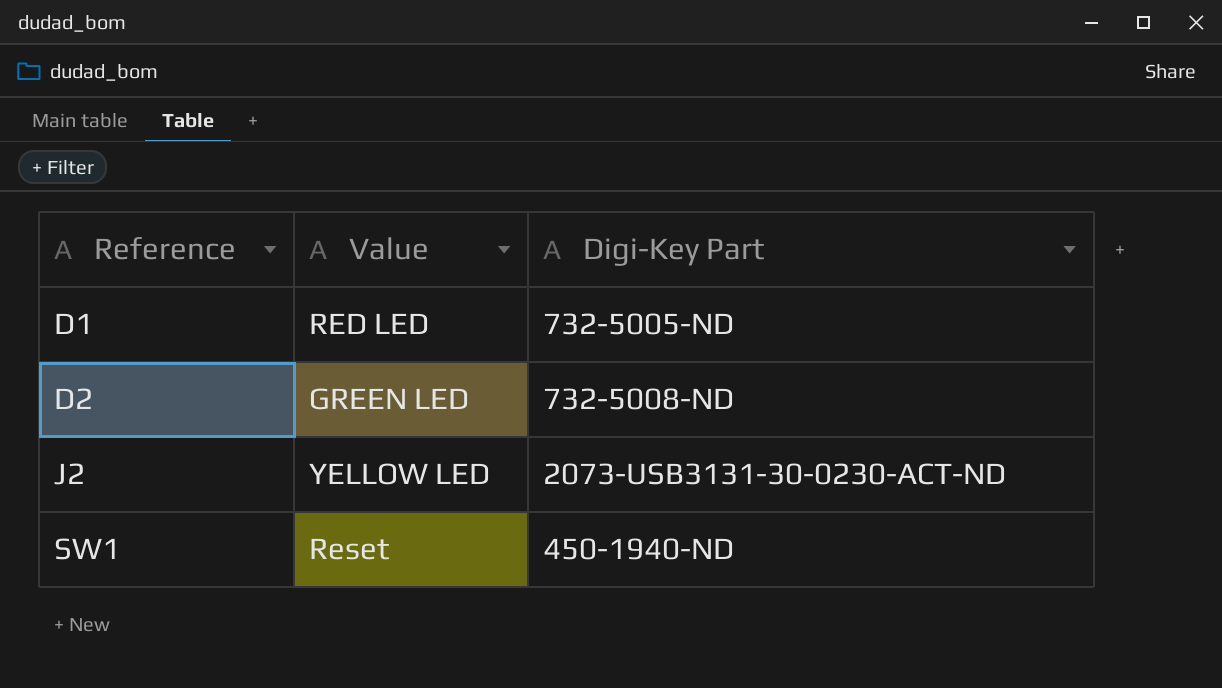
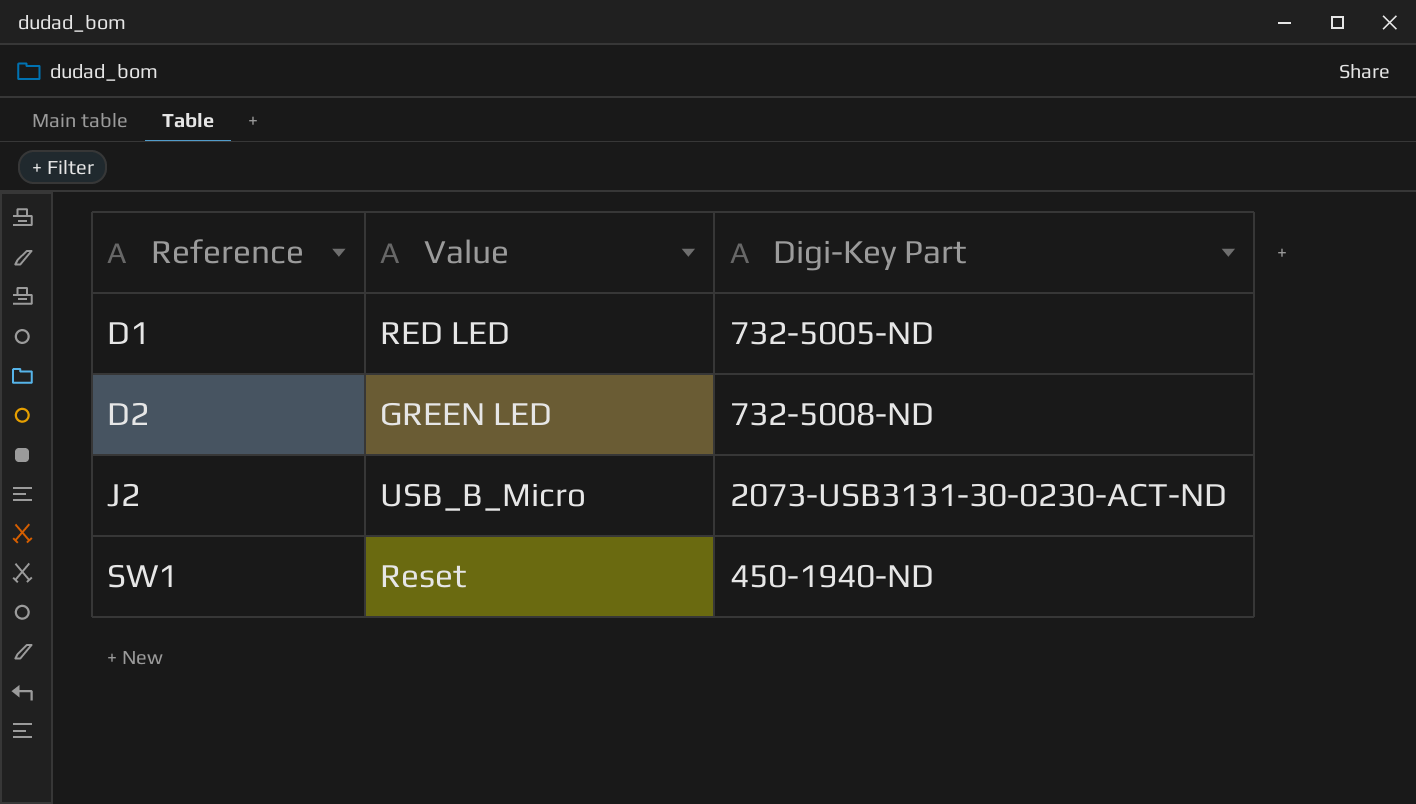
J2 | Value: YELLOW LED -> USB_B_Micro

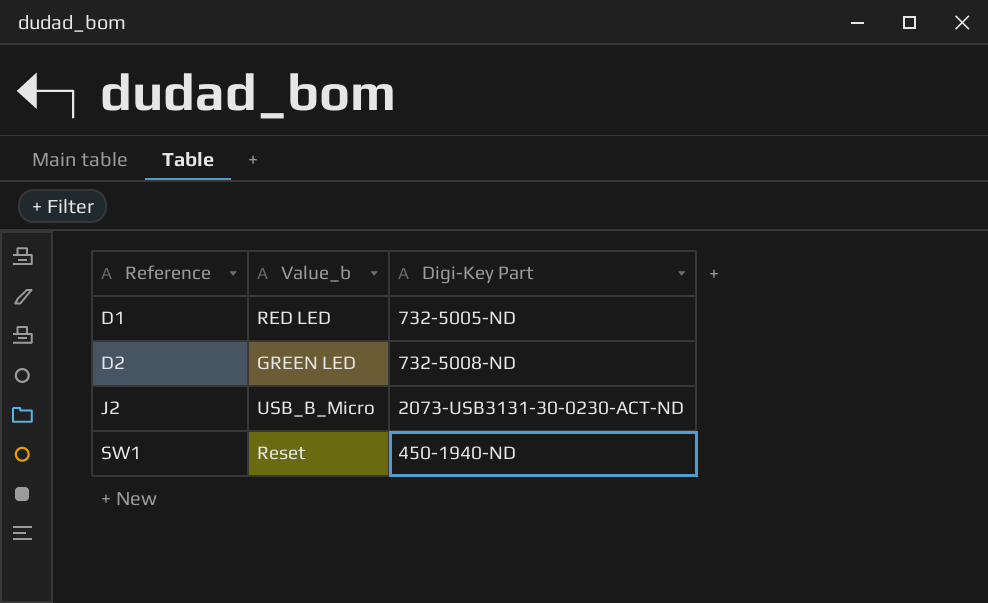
column name: Value -> Value_b

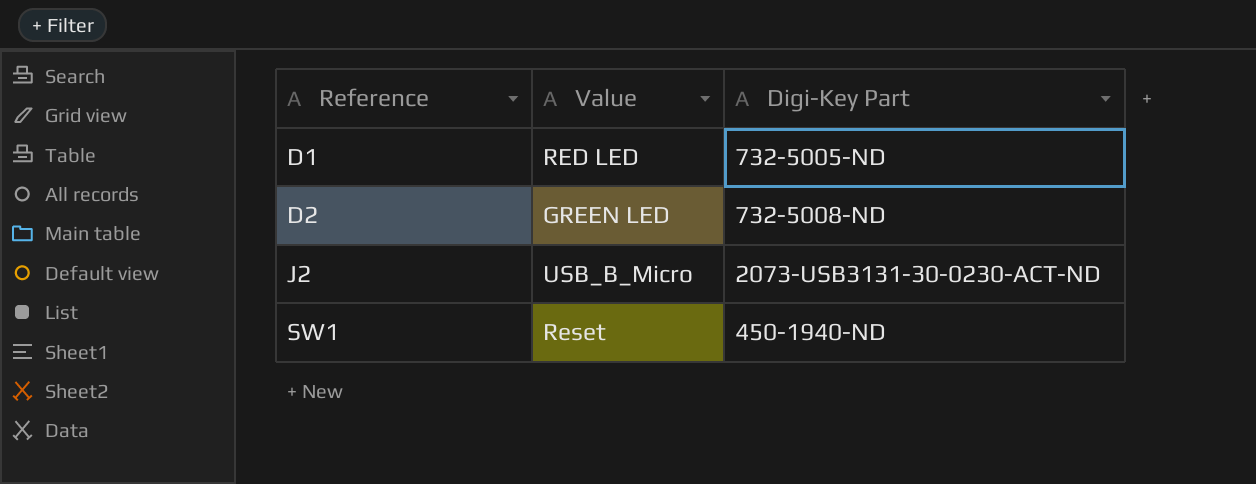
column name: Value_b -> Value

